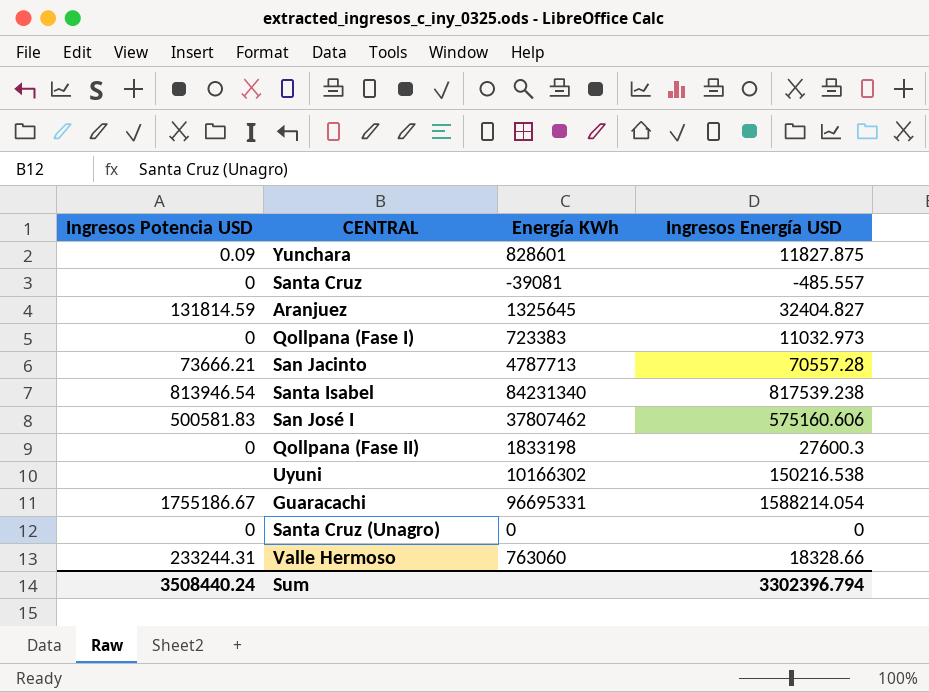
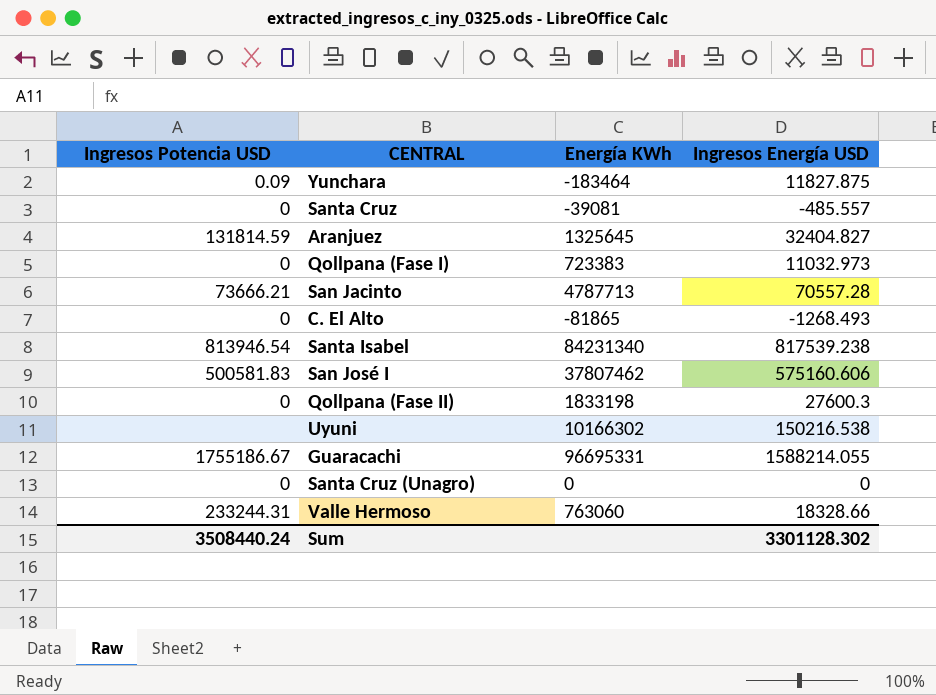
Yunchara | Energía KWh: 828601 -> -183464
row C. El Alto: none -> 0 | -81865 | -1268.493
Guaracachi | Ingresos Energía USD: 1588214.054 -> 1588214.055
Sum | Ingresos Energía USD: 3302396.794 -> 3301128.302

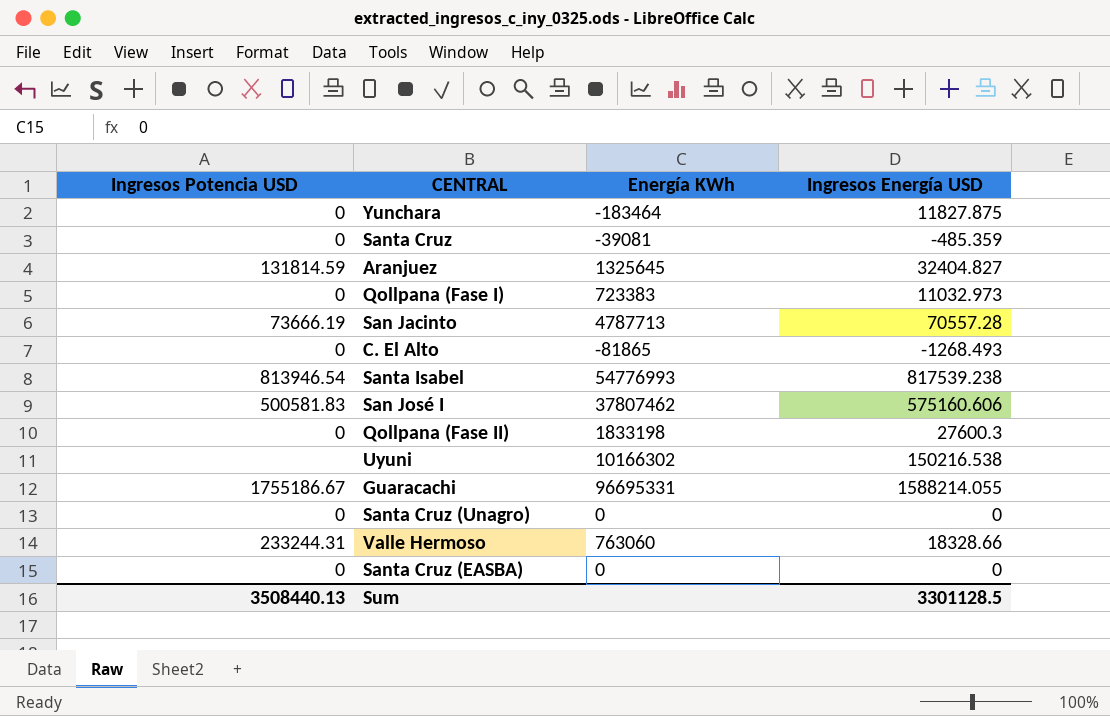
Yunchara | Ingresos Potencia USD: 0.09 -> 0
Santa Cruz | Ingresos Energía USD: -485.557 -> -485.359
San Jacinto | Ingresos Potencia USD: 73666.21 -> 73666.19
Santa Isabel | Energía KWh: 84231340 -> 54776993
row Santa Cruz (EASBA): none -> 0 | 0 | 0
Sum | Ingresos Potencia USD: 3508440.24 -> 3508440.13
Sum | Ingresos Energía USD: 3301128.302 -> 3301128.5

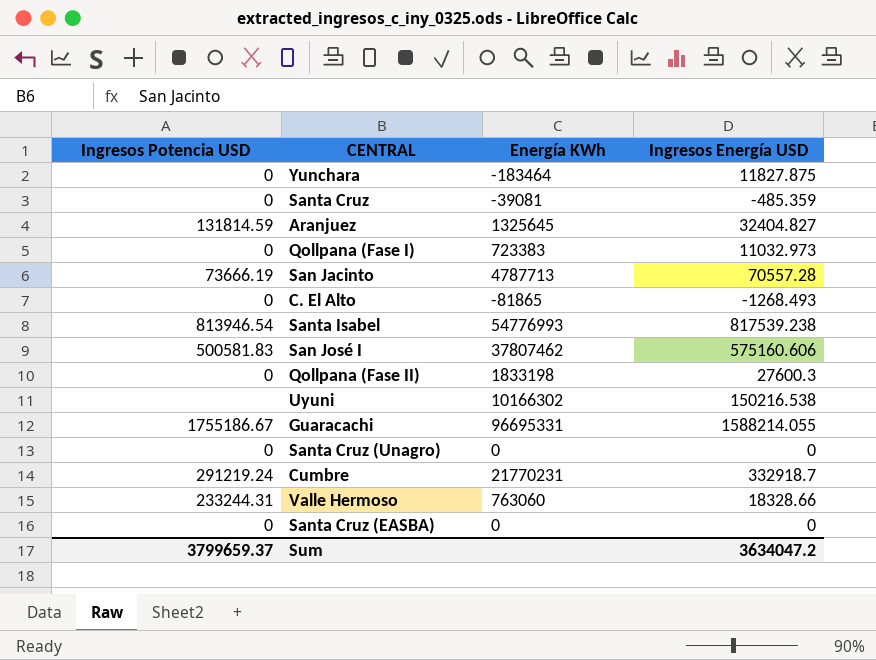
row Cumbre: none -> 291219.24 | 21770231 | 332918.7
Sum | Ingresos Potencia USD: 3508440.13 -> 3799659.37
Sum | Ingresos Energía USD: 3301128.5 -> 3634047.2

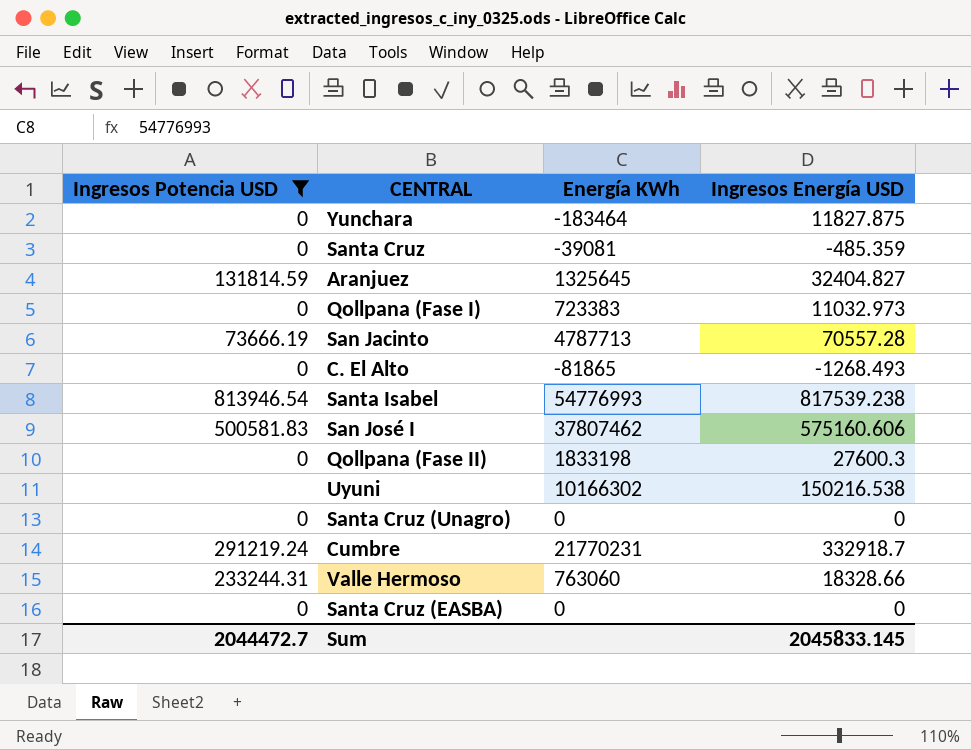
filter: none -> Ingresos Potencia USD != 1755186.67
Sum | Ingresos Potencia USD: 3799659.37 -> 2044472.7
Sum | Ingresos Energía USD: 3634047.2 -> 2045833.145

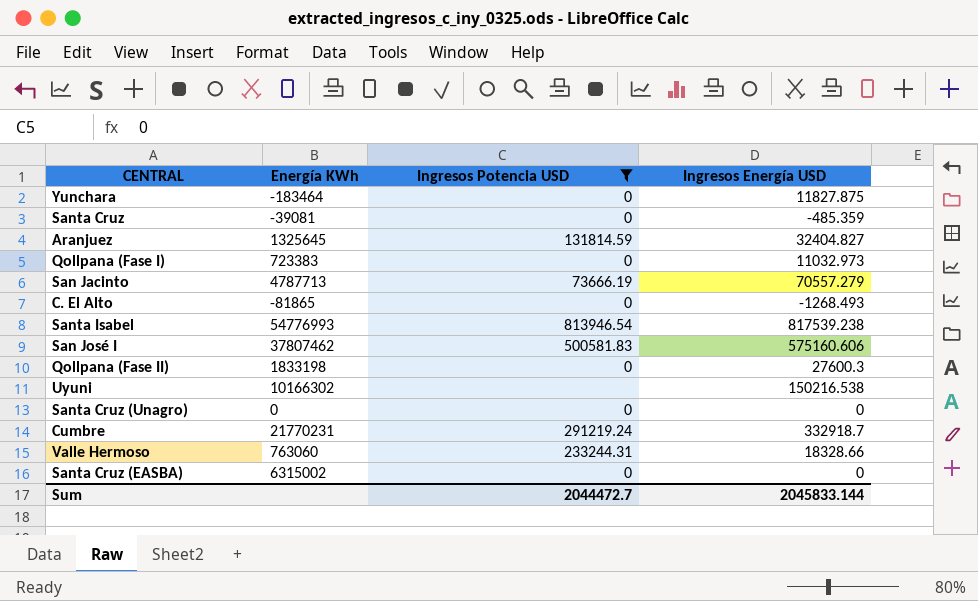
column Ingresos Potencia USD | position: 1 -> 3
San Jacinto | Ingresos Energía USD: 70557.28 -> 70557.279
Santa Cruz (EASBA) | Energía KWh: 0 -> 6315002
Sum | Ingresos Energía USD: 2045833.145 -> 2045833.144

